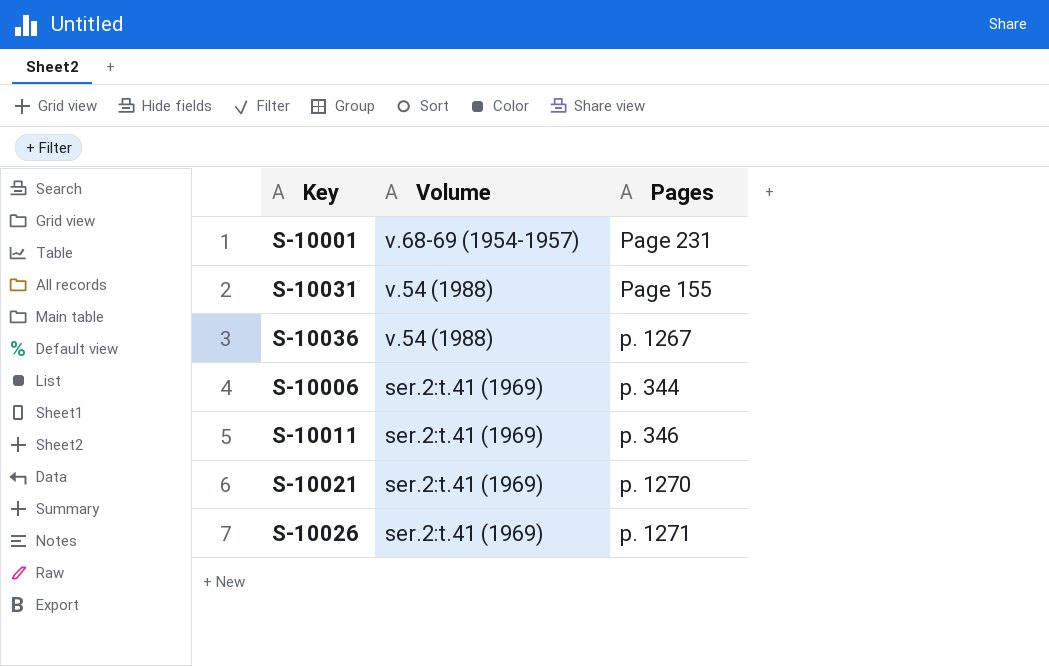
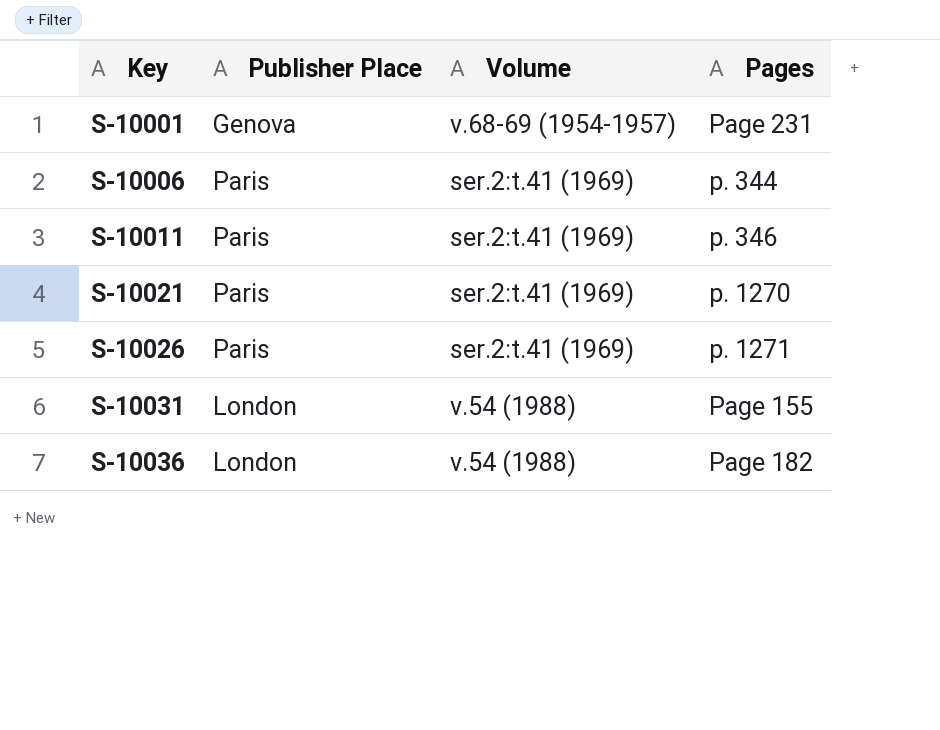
row order: Volume descending -> Key ascending
column Publisher Place | position: none -> 2
S-10036 | Pages: p. 1267 -> Page 182

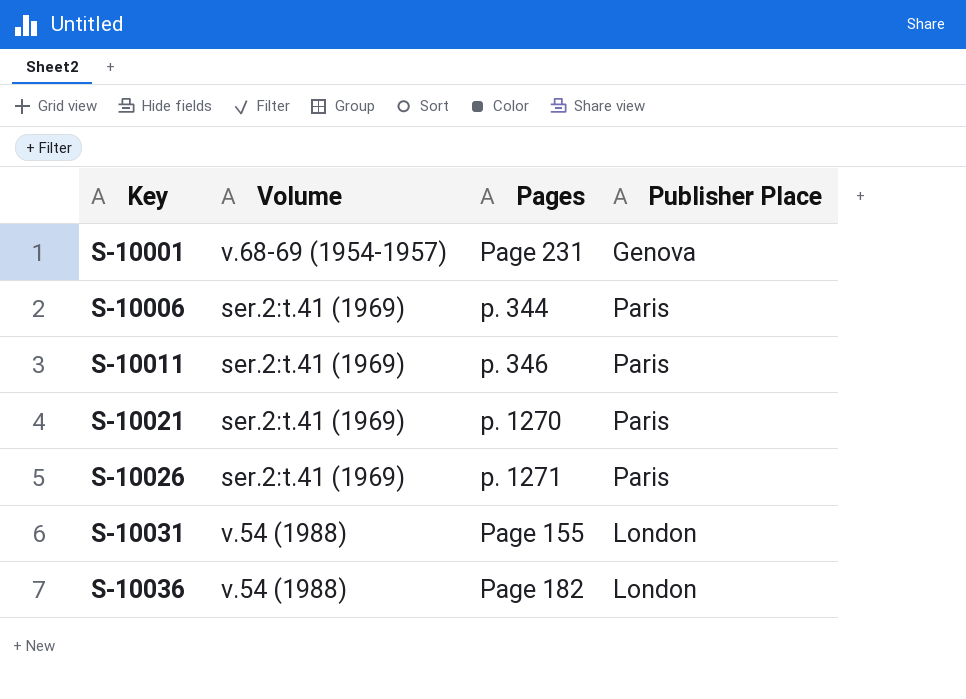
column Publisher Place | position: 2 -> 4

